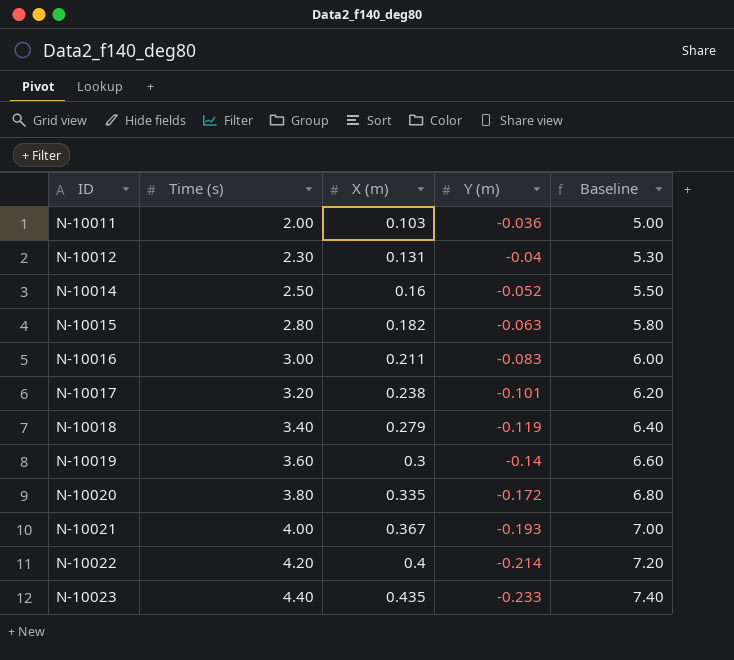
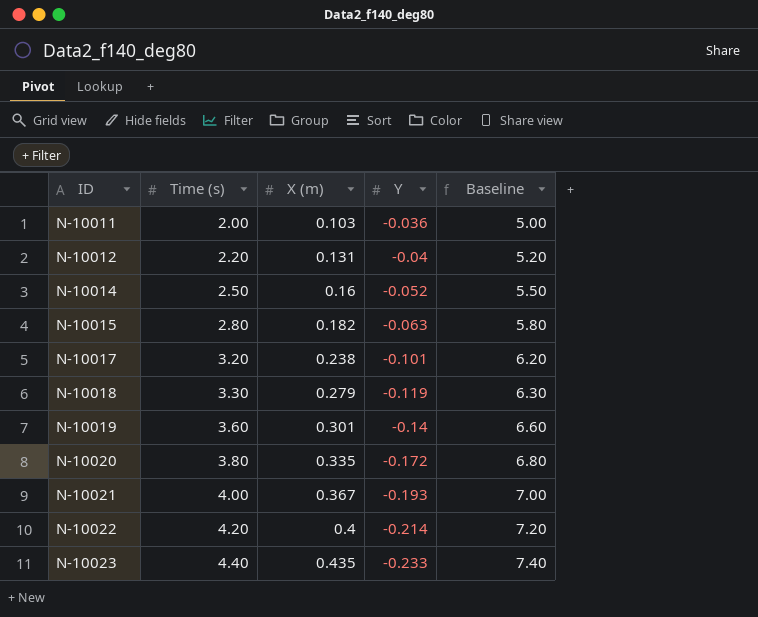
column name: Y (m) -> Y
row N-10016: 3.00 | 0.211 | -0.083 | 6.00 -> none
N-10012 | Time (s): 2.30 -> 2.20
N-10012 | Baseline: 5.30 -> 5.20
N-10018 | Time (s): 3.40 -> 3.30
N-10018 | Baseline: 6.40 -> 6.30
N-10019 | X (m): 0.3 -> 0.301

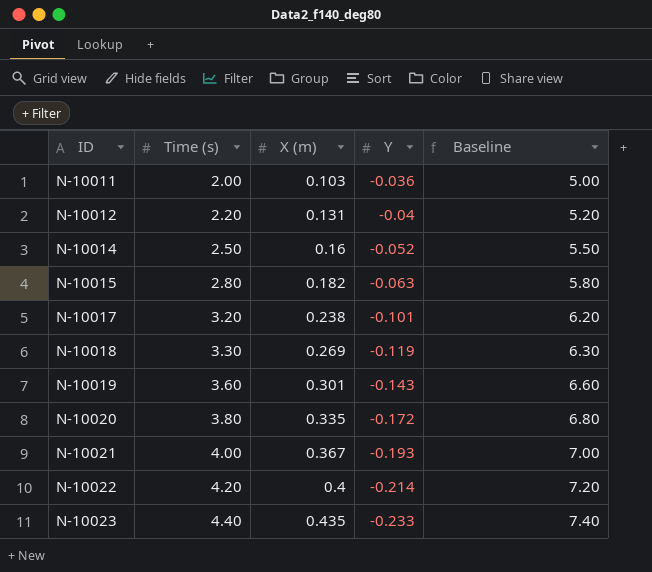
N-10018 | X (m): 0.279 -> 0.269
N-10019 | Y: -0.14 -> -0.143

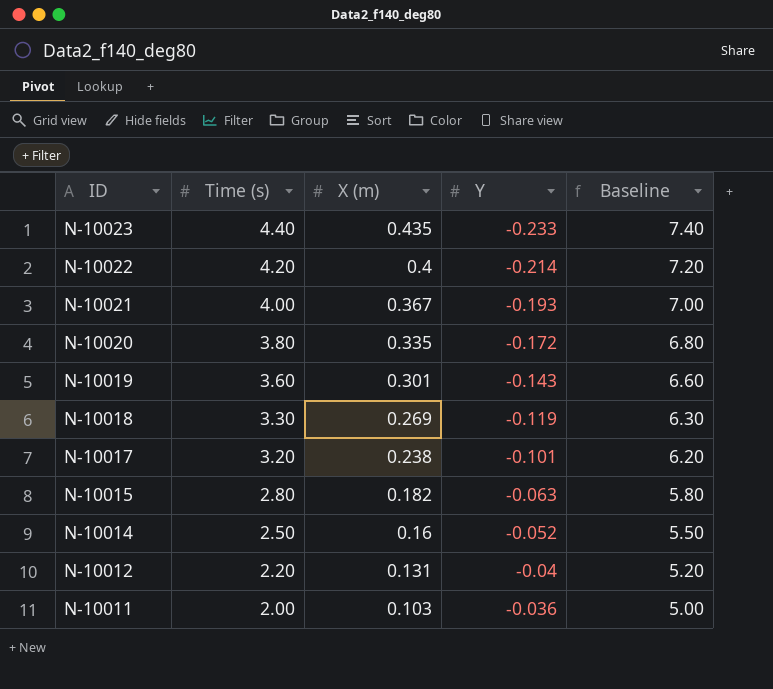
row order: ID ascending -> ID descending

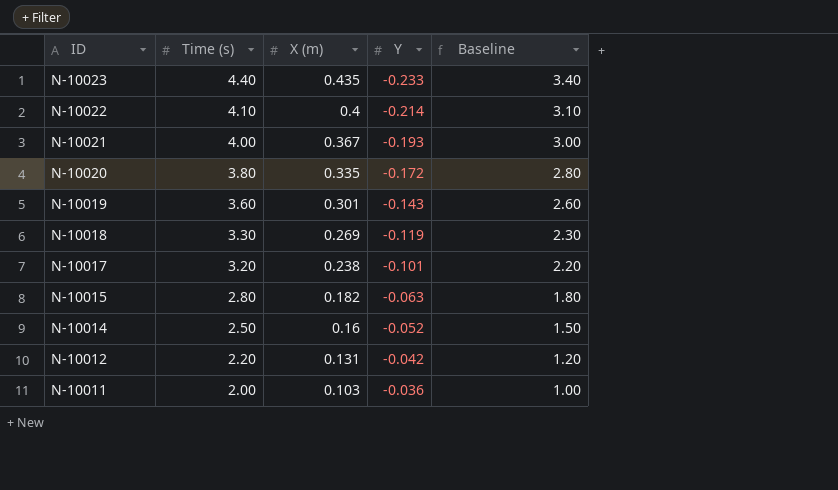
column Baseline | formula: [Time (s)] + 3 -> [Time (s)] - 1
N-10022 | Time (s): 4.20 -> 4.10
N-10012 | Y: -0.04 -> -0.042

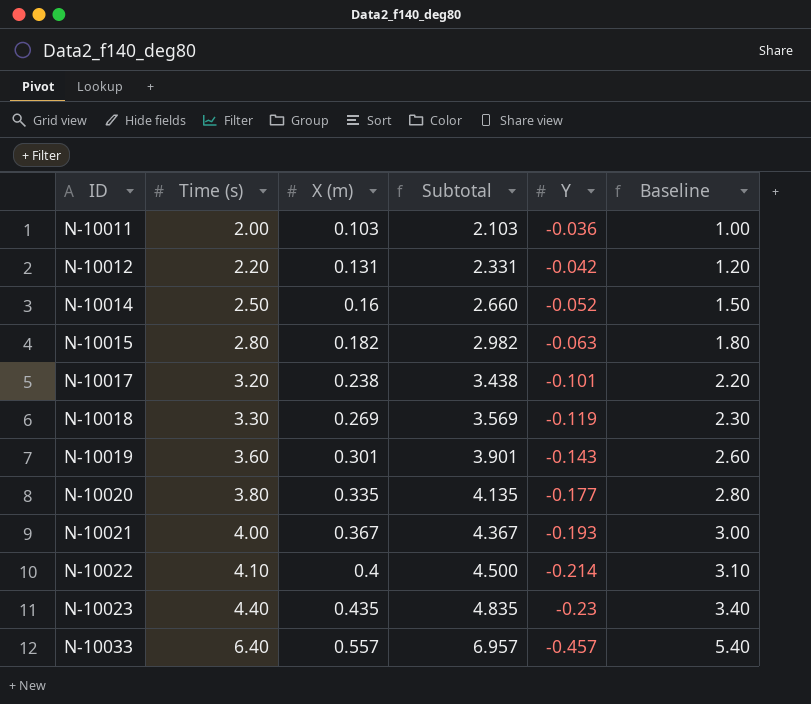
row order: ID descending -> ID ascending
column Subtotal | formula: none -> [Time (s)] + [X (m)]
N-10020 | Y: -0.172 -> -0.177
N-10023 | Y: -0.233 -> -0.23
row N-10033: none -> 6.40 | 0.557 | 6.957 | -0.457 | 5.40

